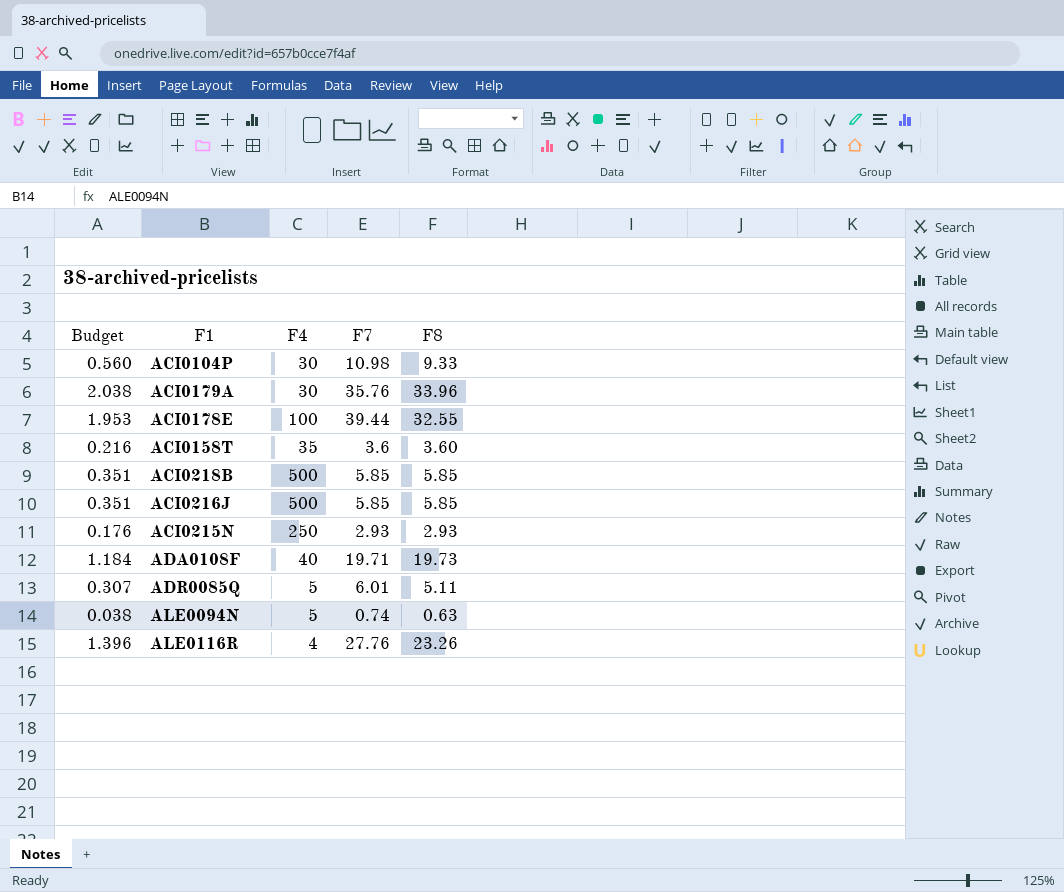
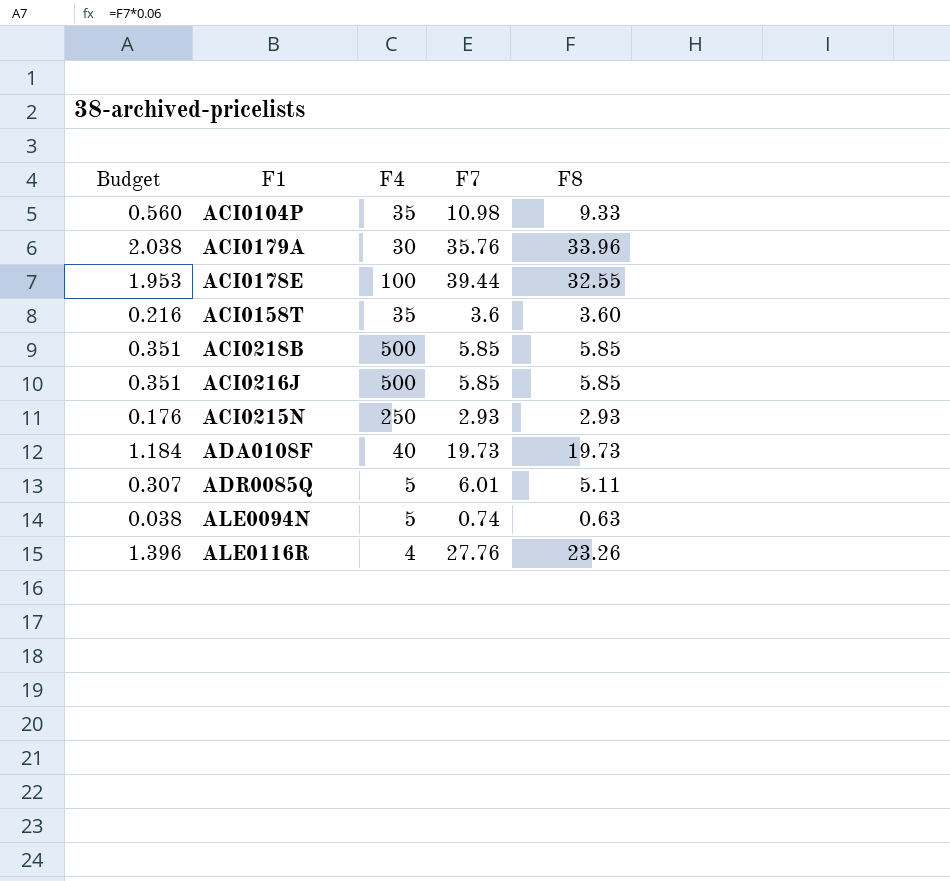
ACI0104P | F4: 30 -> 35
ADA0108F | F7: 19.71 -> 19.73

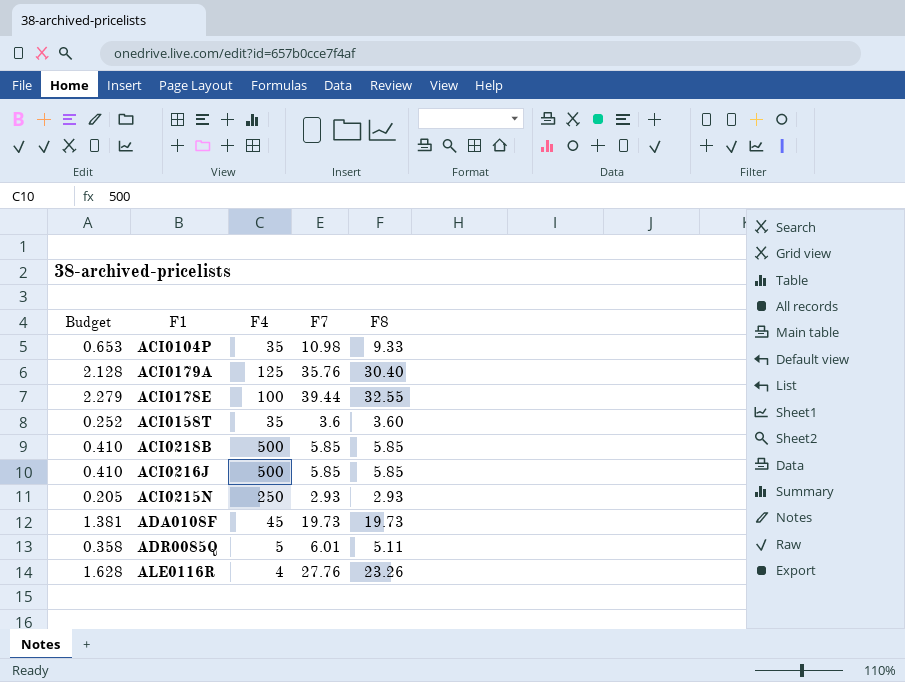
column Budget | formula: [F8] * 0.06 -> [F8] * 0.07
row ALE0094N: 0.038 | 5 | 0.74 | 0.63 -> none
ACI0179A | F4: 30 -> 125
ACI0179A | F8: 33.96 -> 30.40
ADA0108F | F4: 40 -> 45

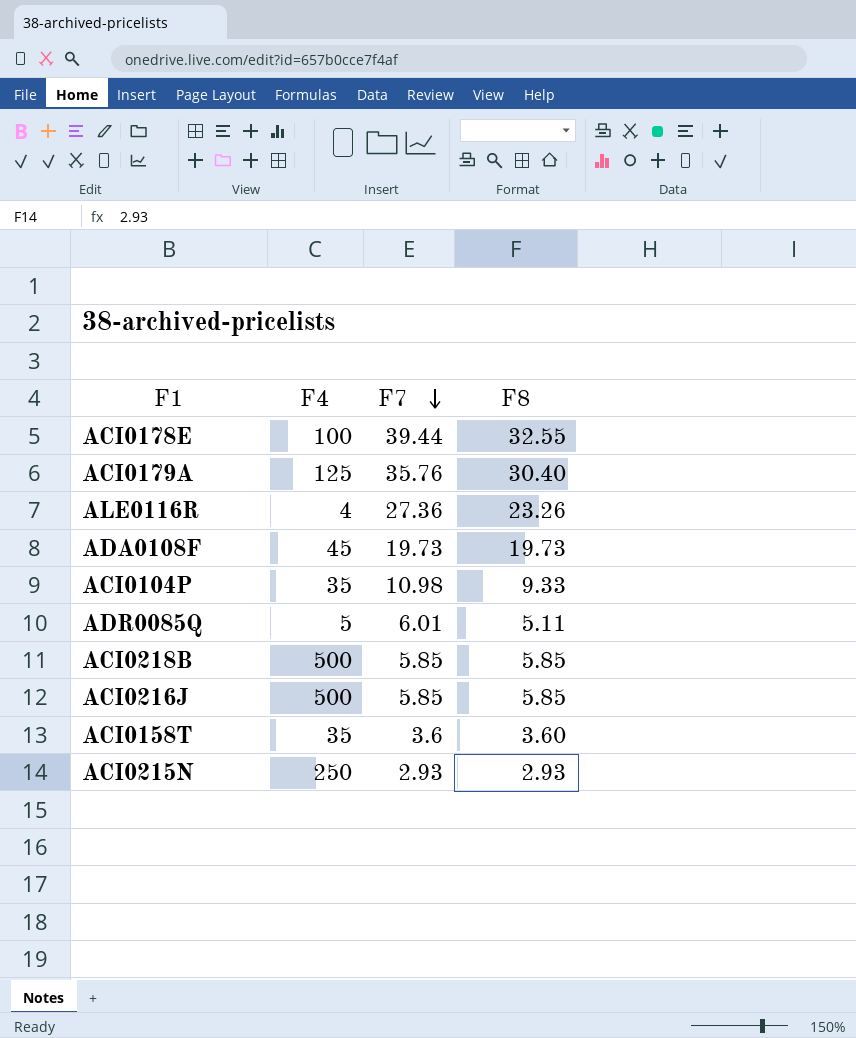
row order: none -> F7 descending
column Budget | formula: [F8] * 0.07 -> none
ALE0116R | F7: 27.76 -> 27.36

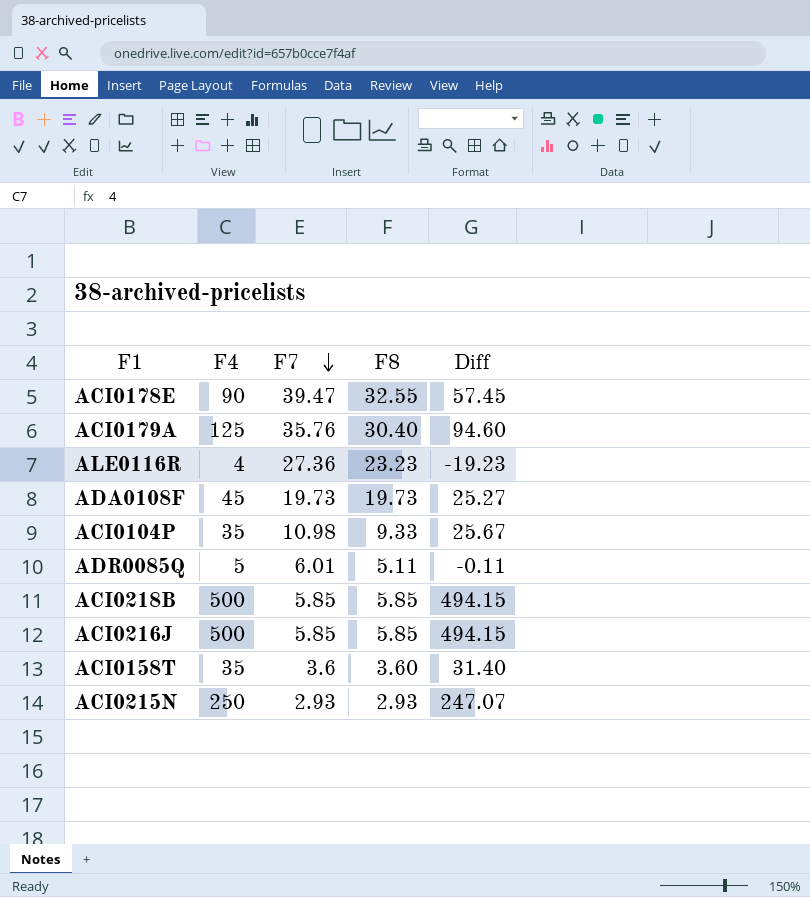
column Diff | formula: none -> [F4] - [F8]
ACI0178E | F4: 100 -> 90
ACI0178E | F7: 39.44 -> 39.47
ALE0116R | F8: 23.26 -> 23.23

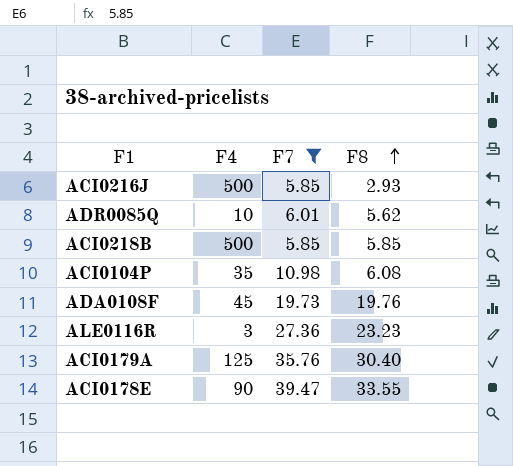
filter: none -> F7 >= 5.85
row order: F7 descending -> F8 ascending
column Diff | formula: [F4] - [F8] -> none
ACI0216J | F8: 5.85 -> 2.93
ADR0085Q | F4: 5 -> 10
ADR0085Q | F8: 5.11 -> 5.62
ACI0104P | F8: 9.33 -> 6.08
ADA0108F | F8: 19.73 -> 19.76
ALE0116R | F4: 4 -> 3
ACI0178E | F8: 32.55 -> 33.55

